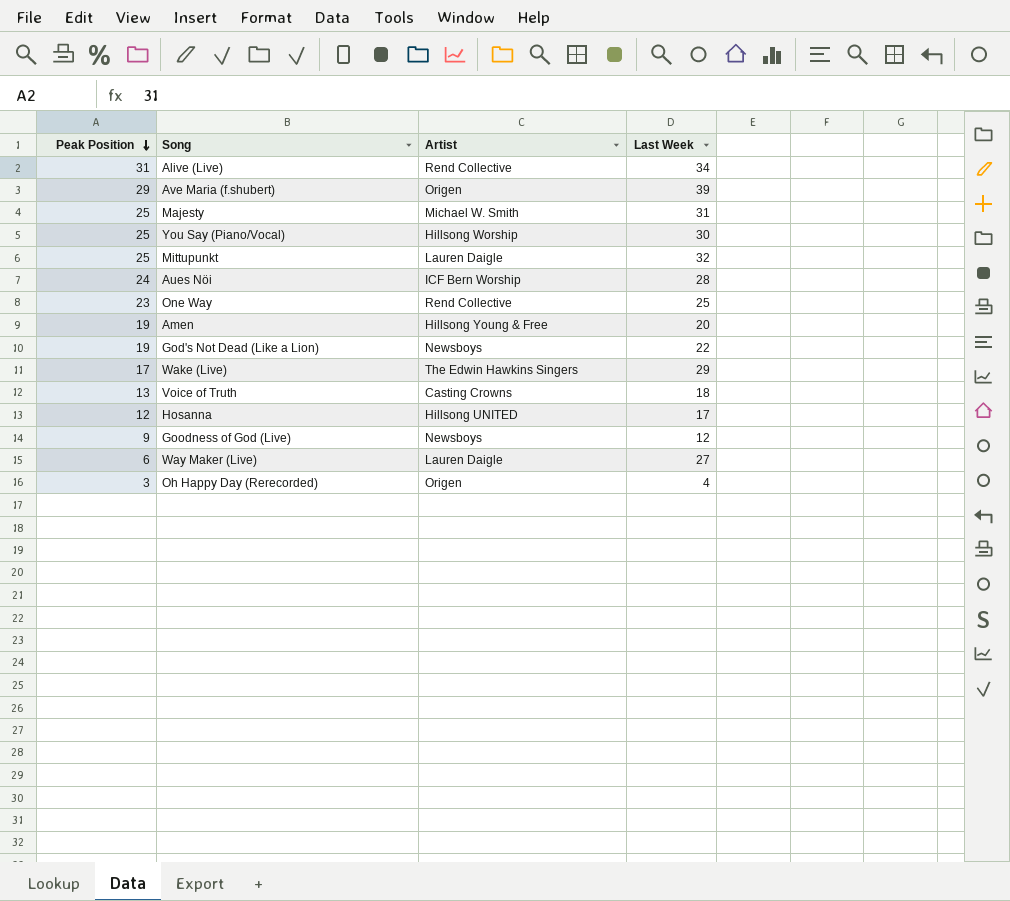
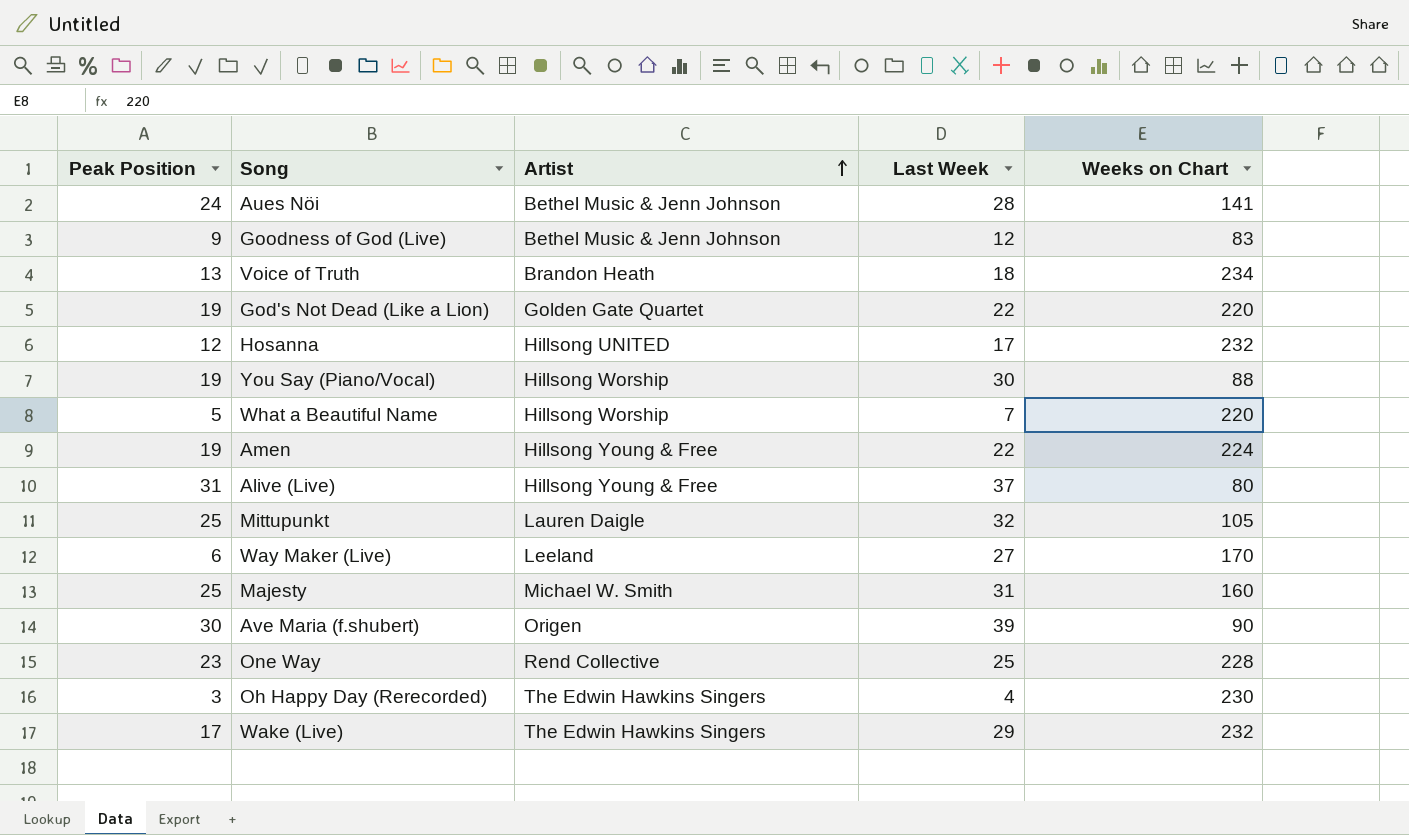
row order: Peak Position descending -> Artist ascending
column Weeks on Chart | position: none -> 5
Aues Nöi | Artist: ICF Bern Worship -> Bethel Music & Jenn Johnson
Goodness of God (Live) | Artist: Newsboys -> Bethel Music & Jenn Johnson
Voice of Truth | Artist: Casting Crowns -> Brandon Heath
God's Not Dead (Like a Lion) | Artist: Newsboys -> Golden Gate Quartet
You Say (Piano/Vocal) | Peak Position: 25 -> 19
row What a Beautiful Name: none -> 5 | Hillsong Worship | 7 | 220
Amen | Last Week: 20 -> 22
Alive (Live) | Artist: Rend Collective -> Hillsong Young & Free
Alive (Live) | Last Week: 34 -> 37
Way Maker (Live) | Artist: Lauren Daigle -> Leeland
Ave Maria (f.shubert) | Peak Position: 29 -> 30
Oh Happy Day (Rerecorded) | Artist: Origen -> The Edwin Hawkins Singers

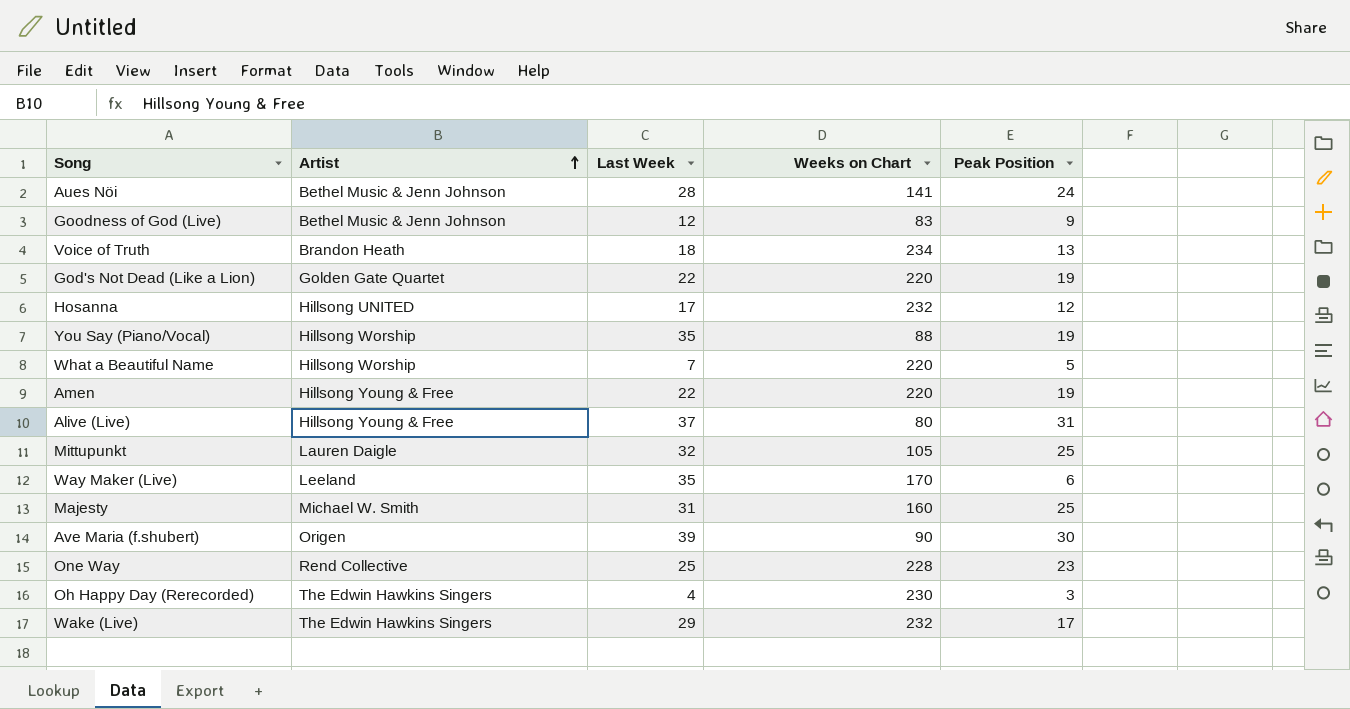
column Peak Position | position: 1 -> 5
You Say (Piano/Vocal) | Last Week: 30 -> 35
Amen | Weeks on Chart: 224 -> 220
Way Maker (Live) | Last Week: 27 -> 35

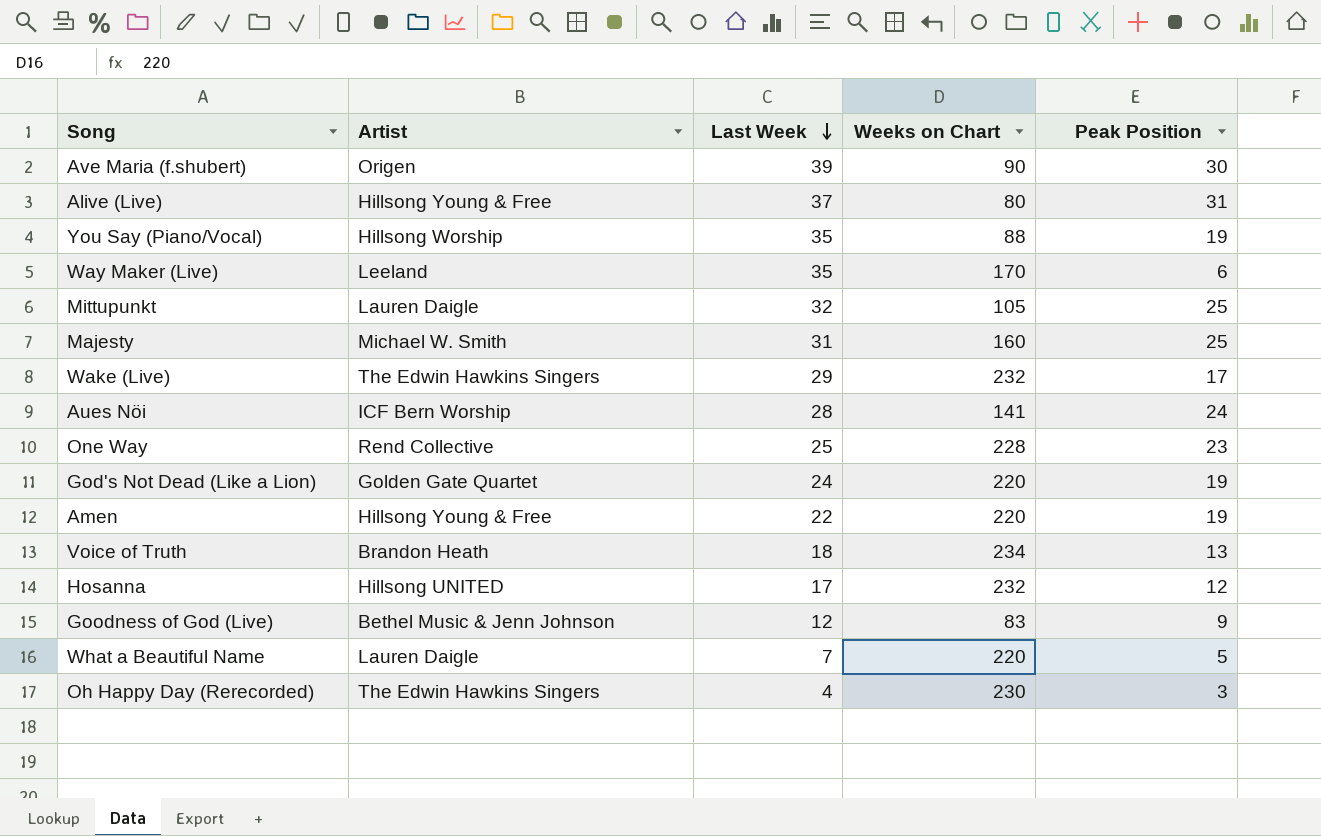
row order: Artist ascending -> Last Week descending
Aues Nöi | Artist: Bethel Music & Jenn Johnson -> ICF Bern Worship
God's Not Dead (Like a Lion) | Last Week: 22 -> 24
What a Beautiful Name | Artist: Hillsong Worship -> Lauren Daigle

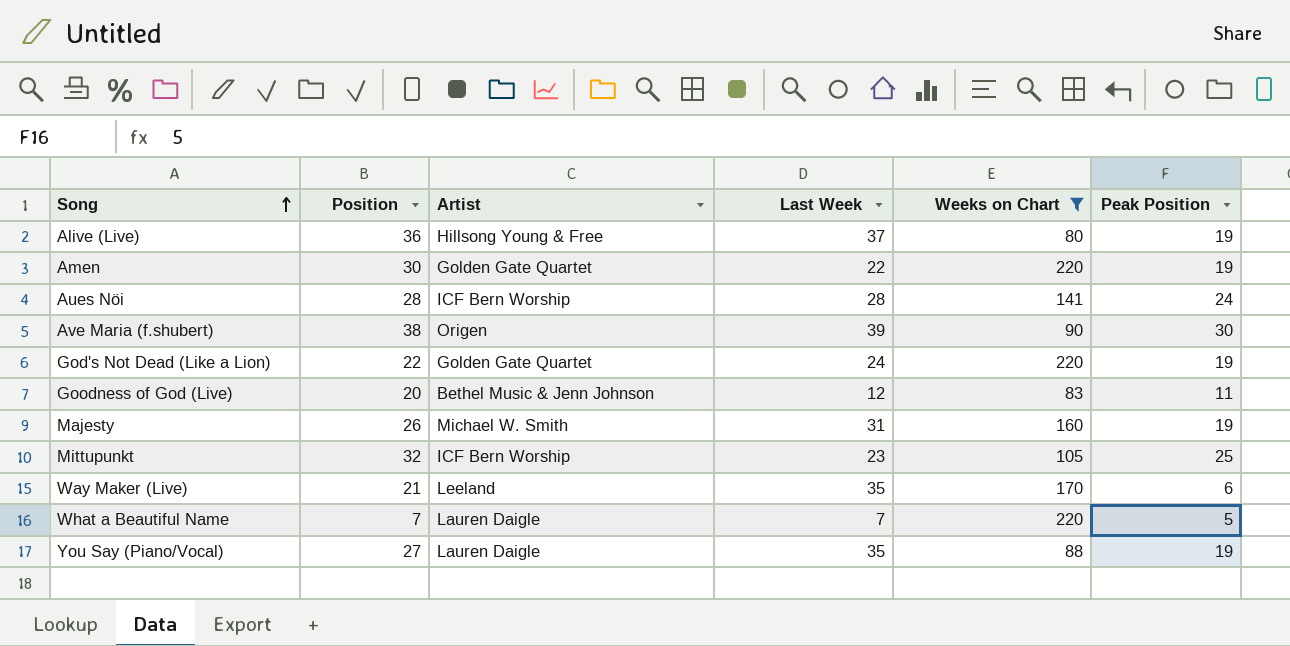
filter: none -> Weeks on Chart <= 220
row order: Last Week descending -> Song ascending
column Position | position: none -> 2
Alive (Live) | Peak Position: 31 -> 19
Amen | Artist: Hillsong Young & Free -> Golden Gate Quartet
Goodness of God (Live) | Peak Position: 9 -> 11
Majesty | Peak Position: 25 -> 19
Mittupunkt | Artist: Lauren Daigle -> ICF Bern Worship
Mittupunkt | Last Week: 32 -> 23
You Say (Piano/Vocal) | Artist: Hillsong Worship -> Lauren Daigle

